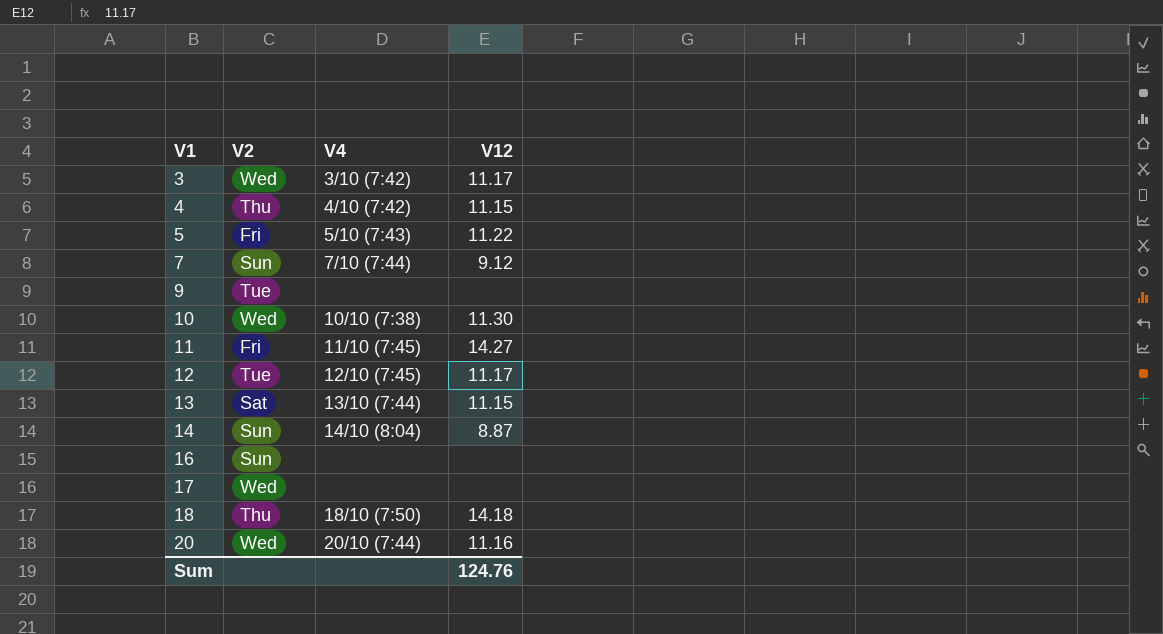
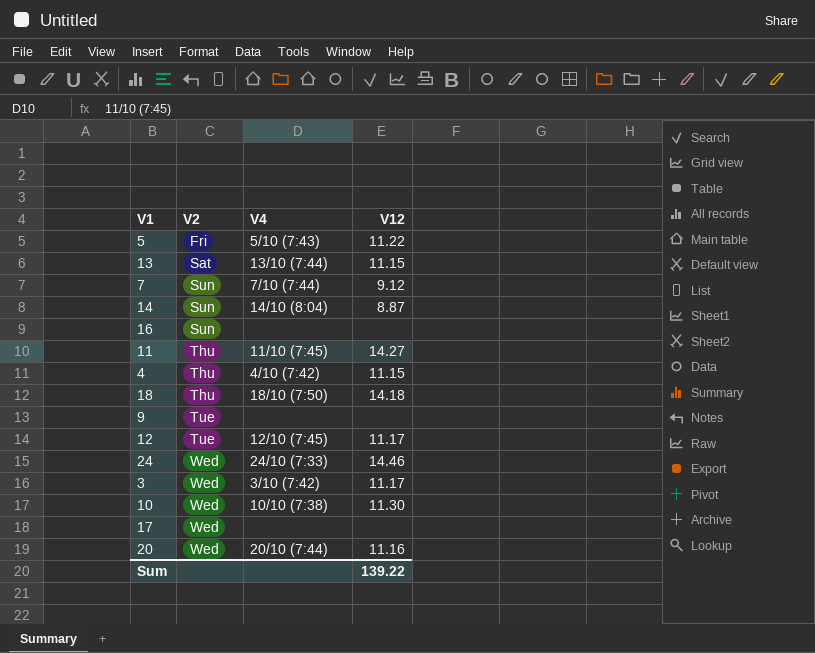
row order: V1 ascending -> V2 ascending
11 | V2: Fri -> Thu
row 24: none -> Wed | 24/10 (7:33) | 14.46
Sum | V12: 124.76 -> 139.22

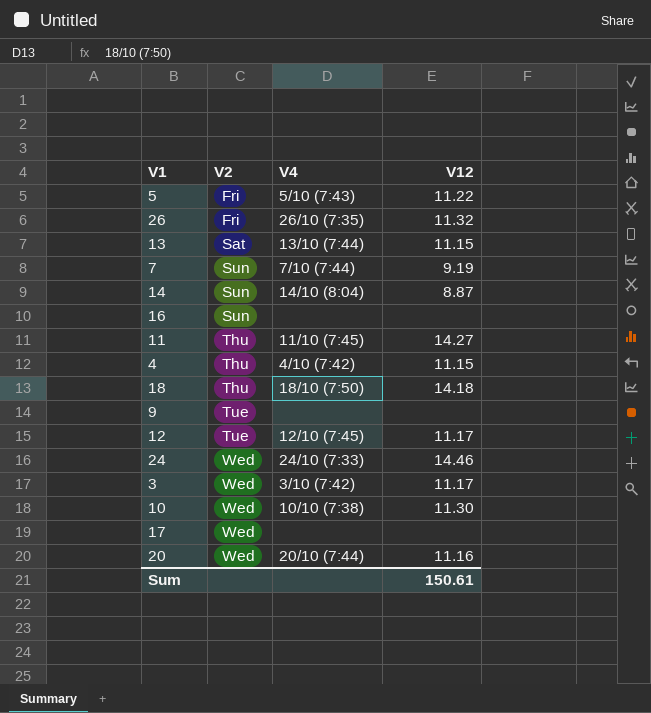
row 26: none -> Fri | 26/10 (7:35) | 11.32
7 | V12: 9.12 -> 9.19
Sum | V12: 139.22 -> 150.61

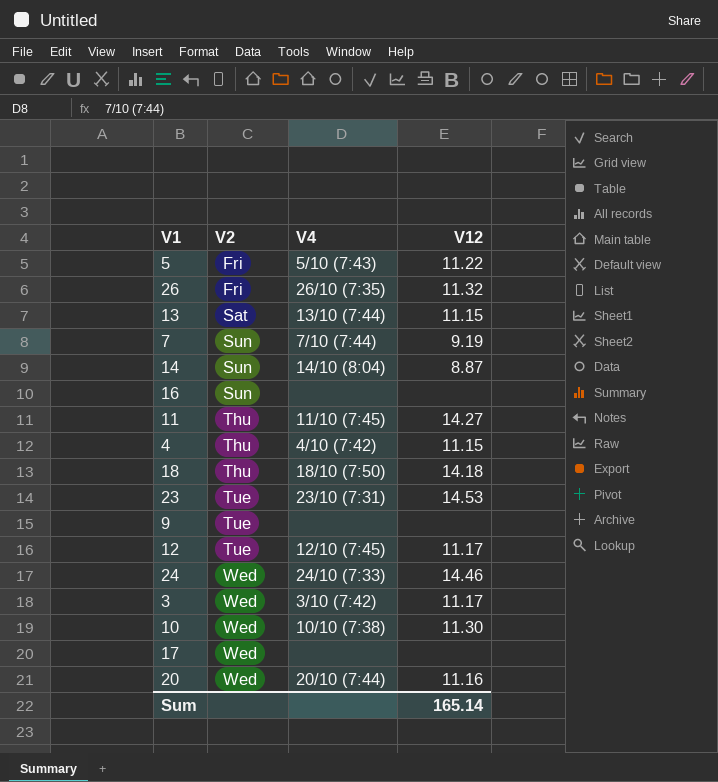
row 23: none -> Tue | 23/10 (7:31) | 14.53
Sum | V12: 150.61 -> 165.14

